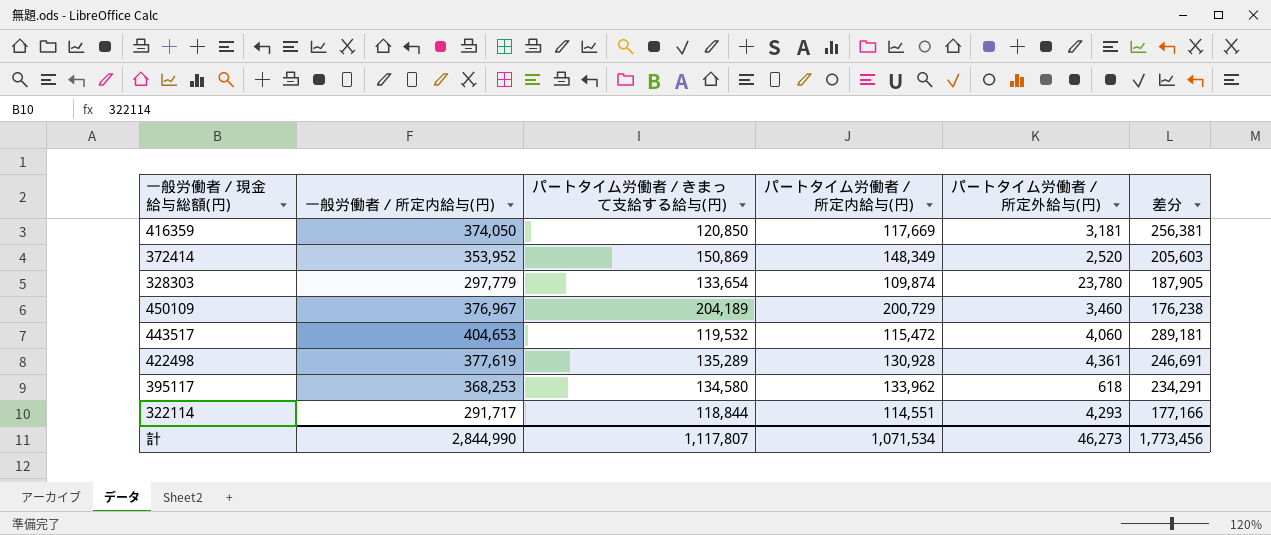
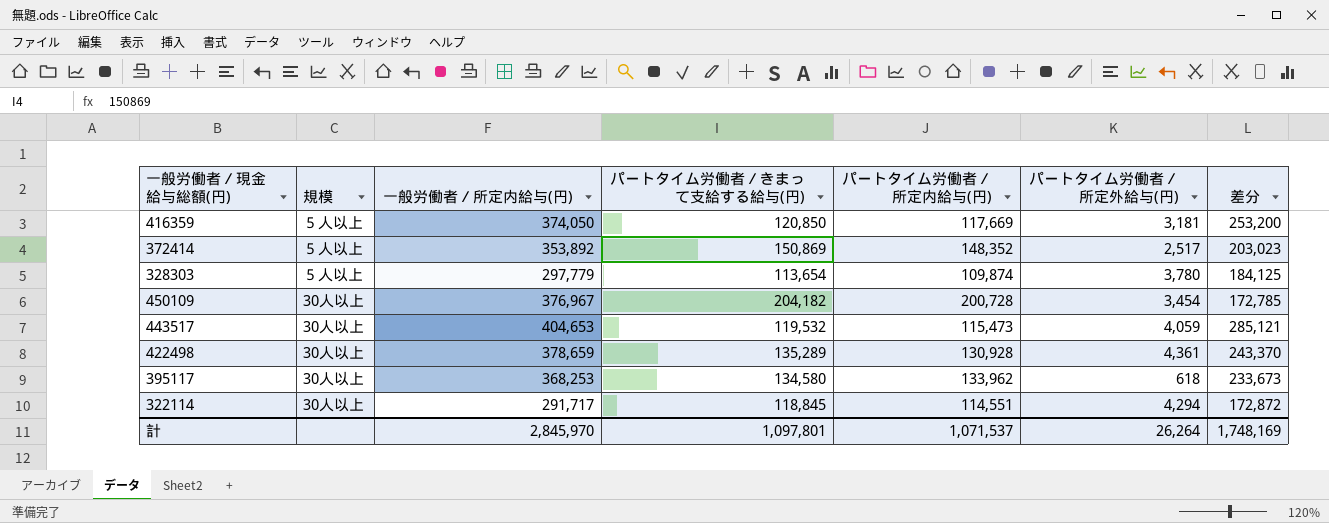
column 規模 | position: none -> 2
column 差分 | formula: [一般労働者／所定内給与(円)] - [パートタイム労働者／所定内給与(円)] -> [一般労働者／所定内給与(円)] - [パートタイム労働者／きまって支給する給与(円)]
372414 | 一般労働者／所定内給与(円): 353,952 -> 353,892
372414 | パートタイム労働者／所定内給与(円): 148,349 -> 148,352
372414 | パートタイム労働者／所定外給与(円): 2,520 -> 2,517
328303 | パートタイム労働者／きまって支給する給与(円): 133,654 -> 113,654
328303 | パートタイム労働者／所定外給与(円): 23,780 -> 3,780
450109 | パートタイム労働者／きまって支給する給与(円): 204,189 -> 204,182
450109 | パートタイム労働者／所定内給与(円): 200,729 -> 200,728
450109 | パートタイム労働者／所定外給与(円): 3,460 -> 3,454
443517 | パートタイム労働者／所定内給与(円): 115,472 -> 115,473
443517 | パートタイム労働者／所定外給与(円): 4,060 -> 4,059
422498 | 一般労働者／所定内給与(円): 377,619 -> 378,659
322114 | パートタイム労働者／きまって支給する給与(円): 118,844 -> 118,845
322114 | パートタイム労働者／所定外給与(円): 4,293 -> 4,294
計 | 一般労働者／所定内給与(円): 2,844,990 -> 2,845,970
計 | パートタイム労働者／きまって支給する給与(円): 1,117,807 -> 1,097,801
計 | パートタイム労働者／所定内給与(円): 1,071,534 -> 1,071,537
計 | パートタイム労働者／所定外給与(円): 46,273 -> 26,264
計 | 差分: 1,773,456 -> 1,748,169

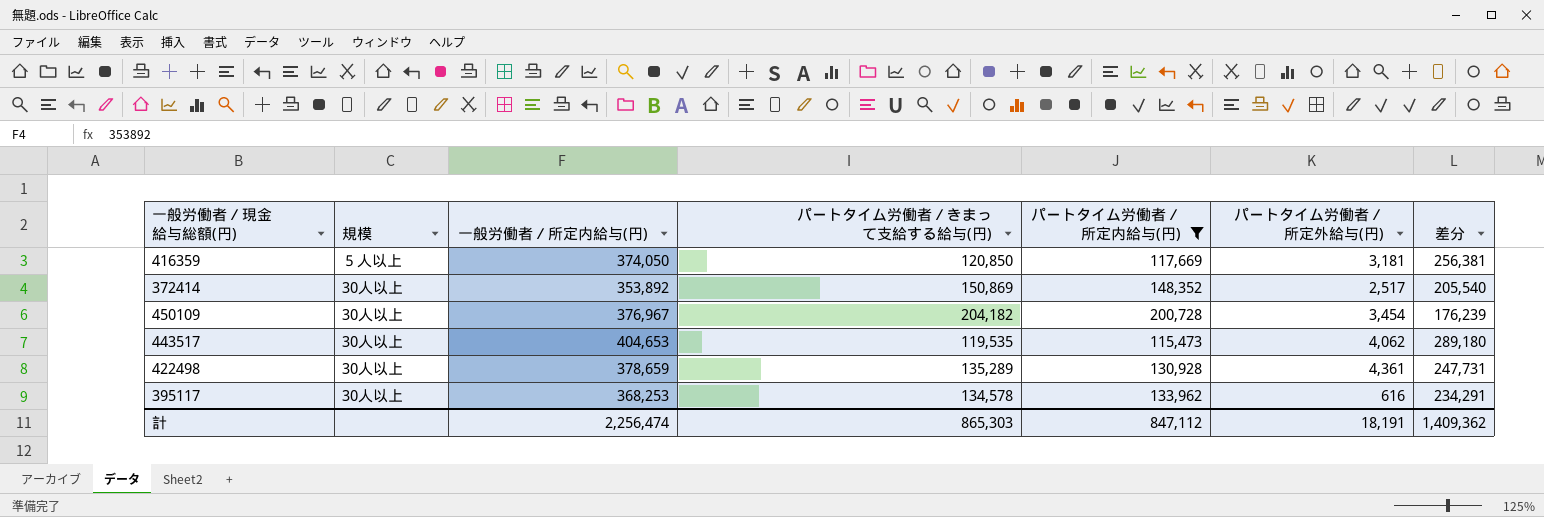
filter: none -> パートタイム労働者／所定内給与(円) >= 115,473
column 差分 | formula: [一般労働者／所定内給与(円)] - [パートタイム労働者／きまって支給する給与(円)] -> [一般労働者／所定内給与(円)] - [パートタイム労働者／所定内給与(円)]
372414 | 規模: ５人以上 -> 30人以上
443517 | パートタイム労働者／きまって支給する給与(円): 119,532 -> 119,535
443517 | パートタイム労働者／所定外給与(円): 4,059 -> 4,062
395117 | パートタイム労働者／きまって支給する給与(円): 134,580 -> 134,578
395117 | パートタイム労働者／所定外給与(円): 618 -> 616
計 | 一般労働者／所定内給与(円): 2,845,970 -> 2,256,474
計 | パートタイム労働者／きまって支給する給与(円): 1,097,801 -> 865,303
計 | パートタイム労働者／所定内給与(円): 1,071,537 -> 847,112
計 | パートタイム労働者／所定外給与(円): 26,264 -> 18,191
計 | 差分: 1,748,169 -> 1,409,362

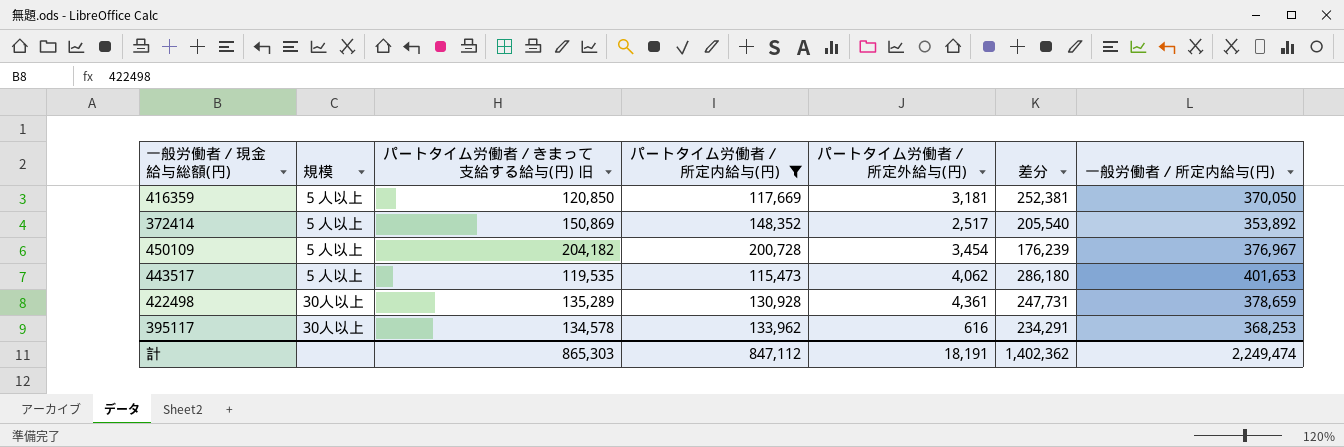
column name: パートタイム労働者／きまって支給する給与(円) -> パートタイム労働者／きまって支給する給与(円) 旧
column 一般労働者／所定内給与(円) | position: 3 -> 7
416359 | 差分: 256,381 -> 252,381
416359 | 一般労働者／所定内給与(円): 374,050 -> 370,050
372414 | 規模: 30人以上 -> ５人以上
450109 | 規模: 30人以上 -> ５人以上
443517 | 規模: 30人以上 -> ５人以上
443517 | 差分: 289,180 -> 286,180
443517 | 一般労働者／所定内給与(円): 404,653 -> 401,653
計 | 差分: 1,409,362 -> 1,402,362
計 | 一般労働者／所定内給与(円): 2,256,474 -> 2,249,474

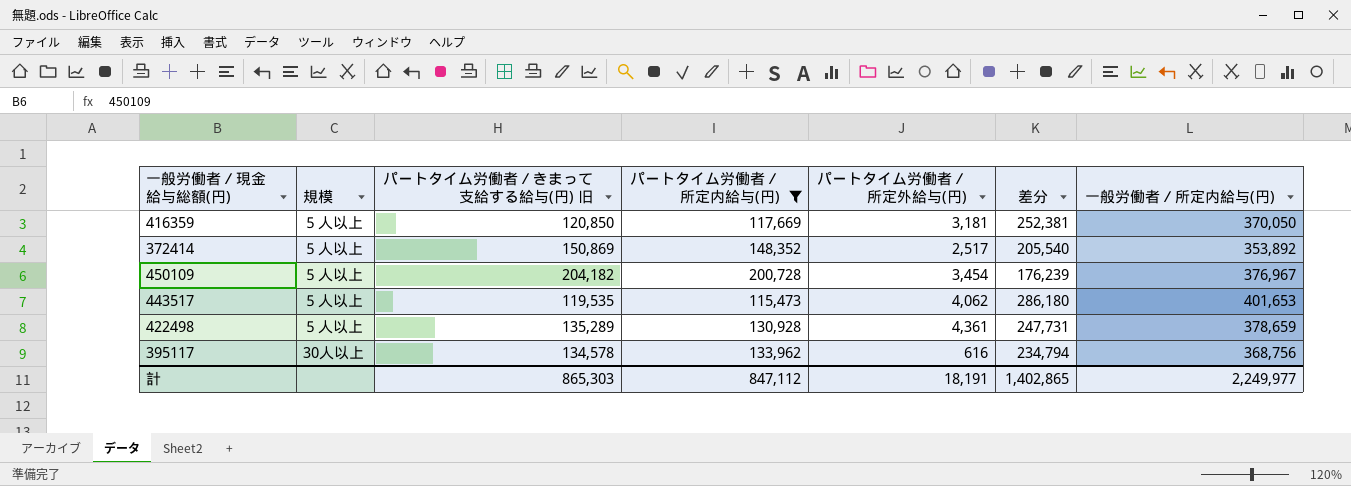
422498 | 規模: 30人以上 -> ５人以上
395117 | 差分: 234,291 -> 234,794
395117 | 一般労働者／所定内給与(円): 368,253 -> 368,756
計 | 差分: 1,402,362 -> 1,402,865
計 | 一般労働者／所定内給与(円): 2,249,474 -> 2,249,977

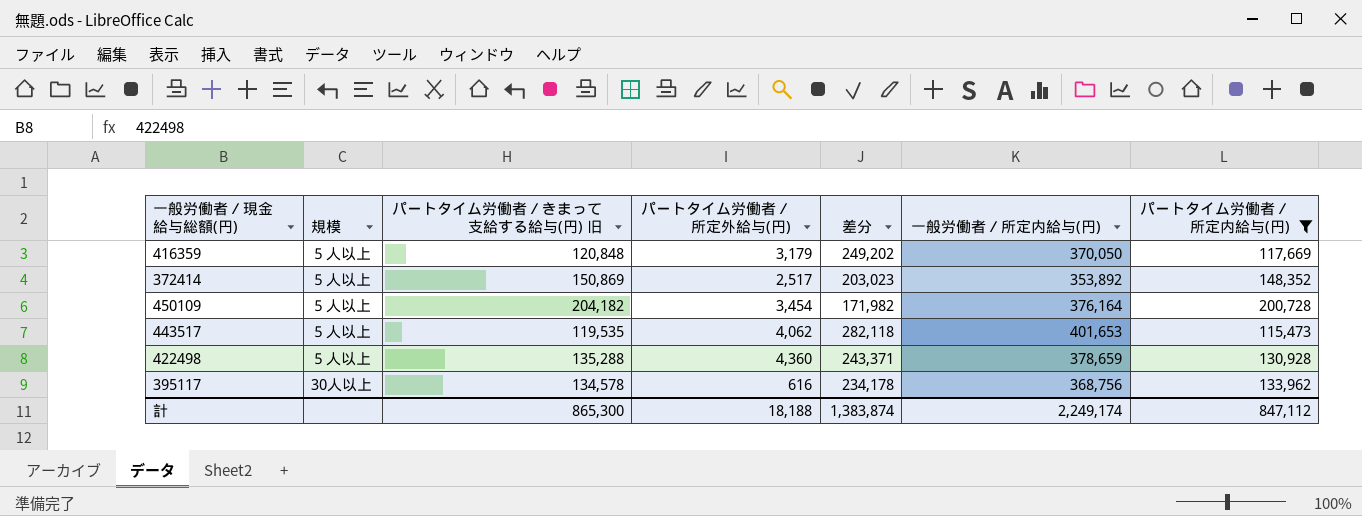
column 差分 | formula: [一般労働者／所定内給与(円)] - [パートタイム労働者／所定内給与(円)] -> [一般労働者／所定内給与(円)] - [パートタイム労働者／きまって支給する給与(円) 旧]
column パートタイム労働者／所定内給与(円) | position: 4 -> 7
416359 | パートタイム労働者／きまって支給する給与(円) 旧: 120,850 -> 120,848
416359 | パートタイム労働者／所定外給与(円): 3,181 -> 3,179
450109 | 一般労働者／所定内給与(円): 376,967 -> 376,164
422498 | パートタイム労働者／きまって支給する給与(円) 旧: 135,289 -> 135,288
422498 | パートタイム労働者／所定外給与(円): 4,361 -> 4,360
計 | パートタイム労働者／きまって支給する給与(円) 旧: 865,303 -> 865,300
計 | パートタイム労働者／所定外給与(円): 18,191 -> 18,188
計 | 差分: 1,402,865 -> 1,383,874
計 | 一般労働者／所定内給与(円): 2,249,977 -> 2,249,174

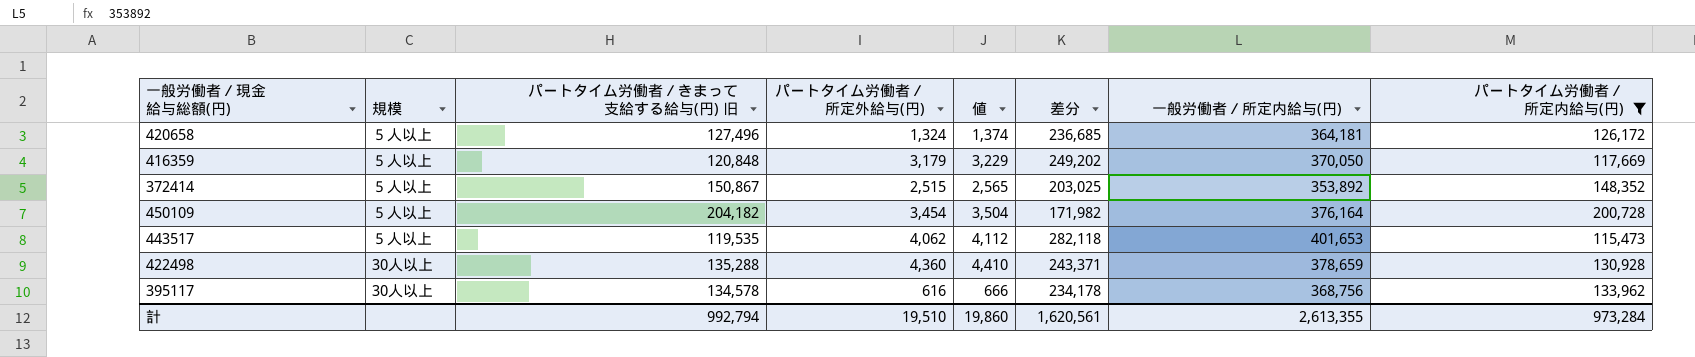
column 値 | formula: none -> [パートタイム労働者／所定外給与(円)] + 50
row 420658: none -> ５人以上 | 127,496 | 1,324 | 1,374 | 236,685 | 364,181 | 126,172
372414 | パートタイム労働者／きまって支給する給与(円) 旧: 150,869 -> 150,867
372414 | パートタイム労働者／所定外給与(円): 2,517 -> 2,515
372414 | 差分: 203,023 -> 203,025
422498 | 規模: ５人以上 -> 30人以上
計 | パートタイム労働者／きまって支給する給与(円) 旧: 865,300 -> 992,794
計 | パートタイム労働者／所定外給与(円): 18,188 -> 19,510
計 | 差分: 1,383,874 -> 1,620,561
計 | 一般労働者／所定内給与(円): 2,249,174 -> 2,613,355
計 | パートタイム労働者／所定内給与(円): 847,112 -> 973,284

